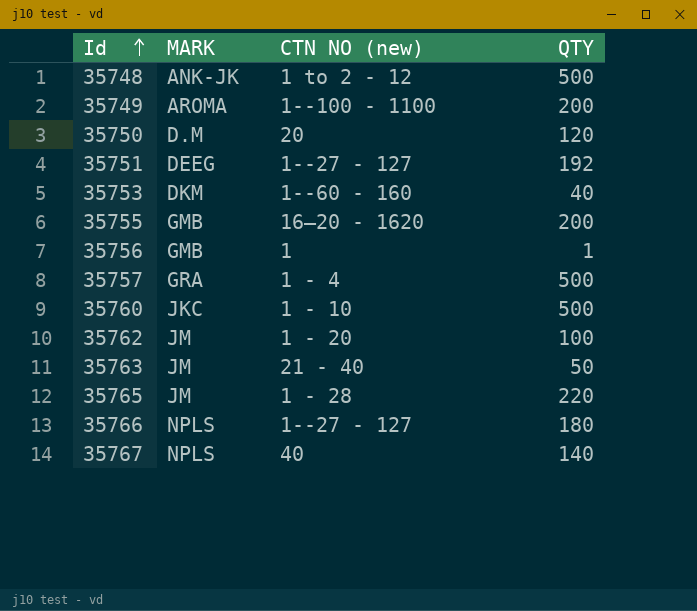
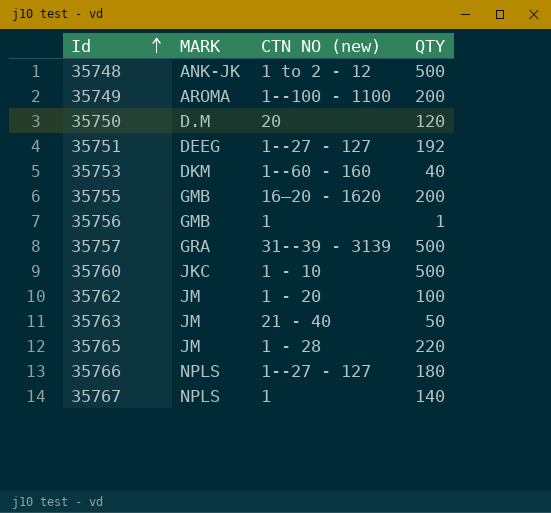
35757 | CTN NO (new): 1 - 4 -> 31--39 - 3139
35767 | CTN NO (new): 40 -> 1

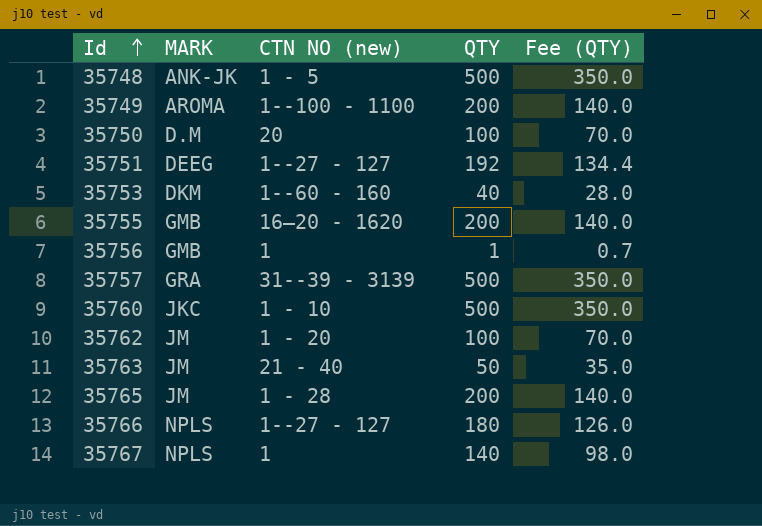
column Fee (QTY) | formula: none -> [QTY] * 0.7
35748 | CTN NO (new): 1 to 2 - 12 -> 1 - 5
35750 | QTY: 120 -> 100
35765 | QTY: 220 -> 200

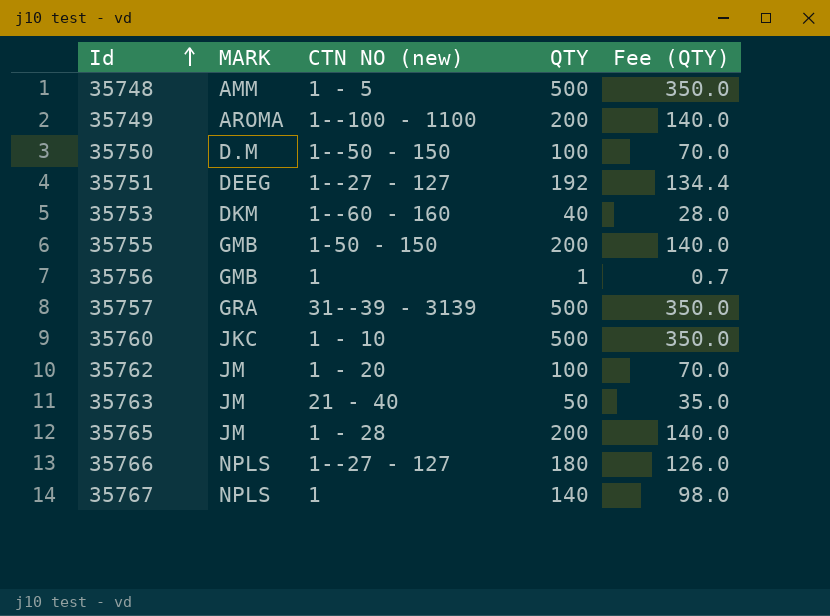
35748 | MARK: ANK-JK -> AMM
35750 | CTN NO (new): 20 -> 1--50 - 150
35755 | CTN NO (new): 16–20 - 1620 -> 1-50 - 150

